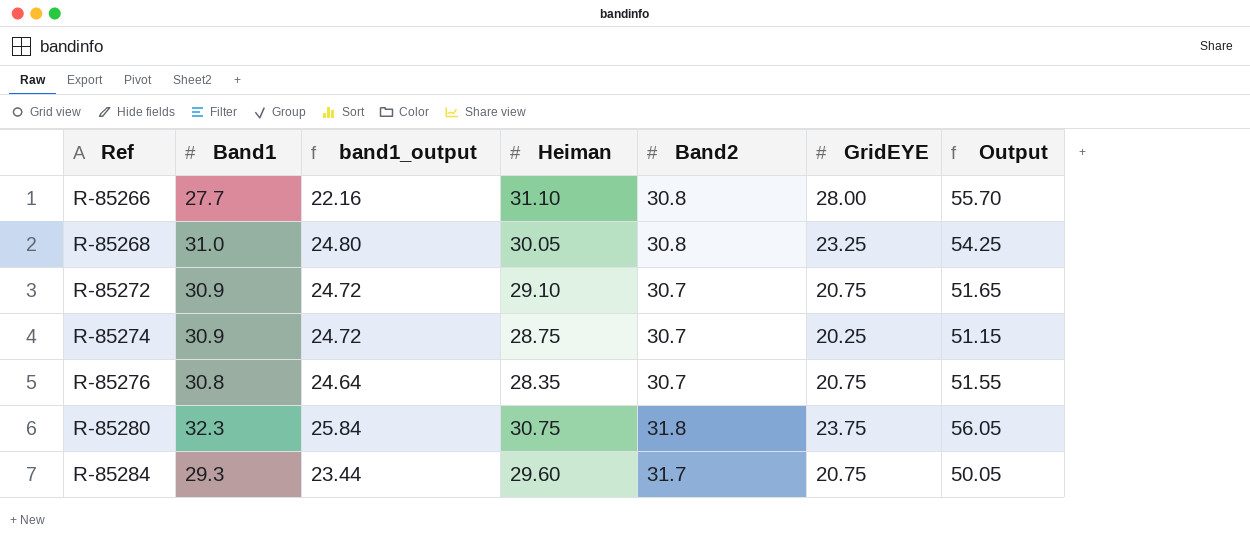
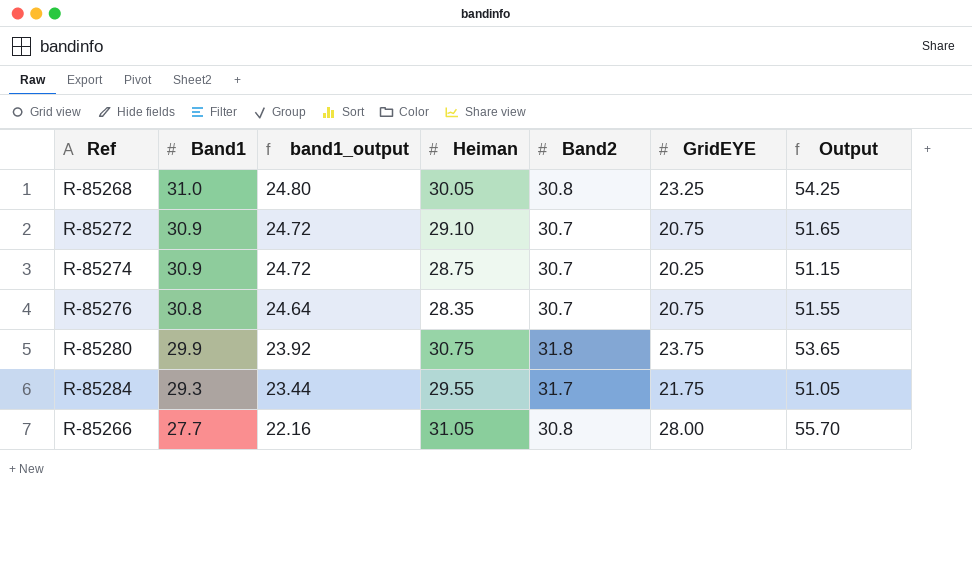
row order: Ref ascending -> Band1 descending
R-85280 | Band1: 32.3 -> 29.9
R-85280 | band1_output: 25.84 -> 23.92
R-85280 | Output: 56.05 -> 53.65
R-85284 | Heiman: 29.60 -> 29.55
R-85284 | GridEYE: 20.75 -> 21.75
R-85284 | Output: 50.05 -> 51.05
R-85266 | Heiman: 31.10 -> 31.05

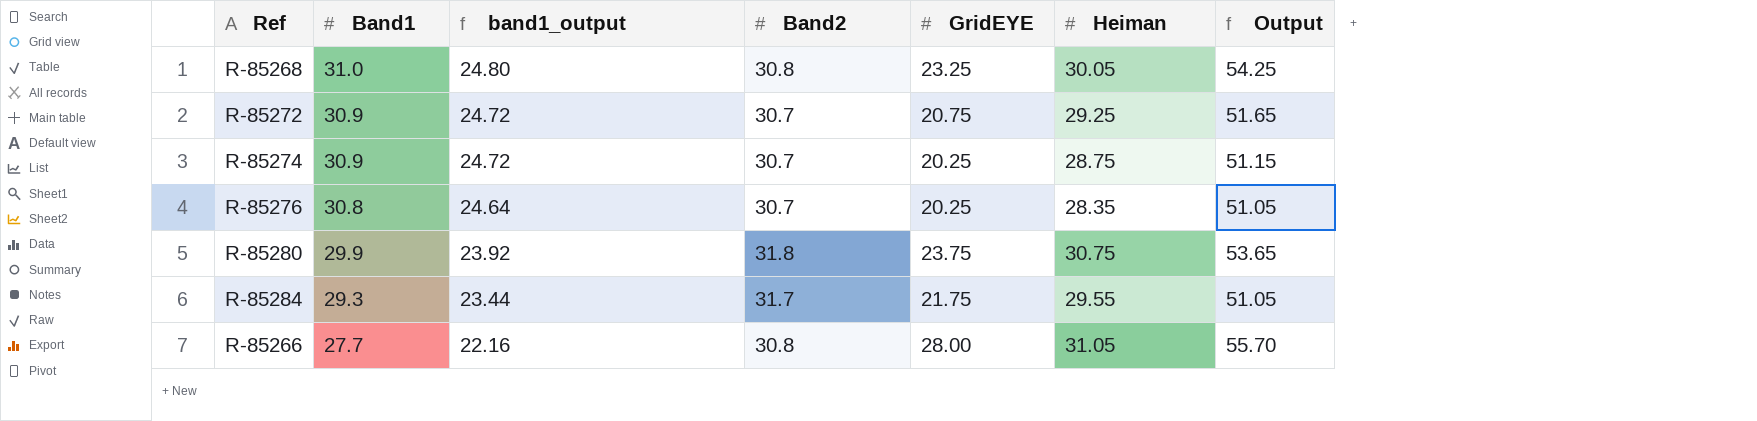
column Heiman | position: 4 -> 6
R-85272 | Heiman: 29.10 -> 29.25
R-85276 | GridEYE: 20.75 -> 20.25
R-85276 | Output: 51.55 -> 51.05

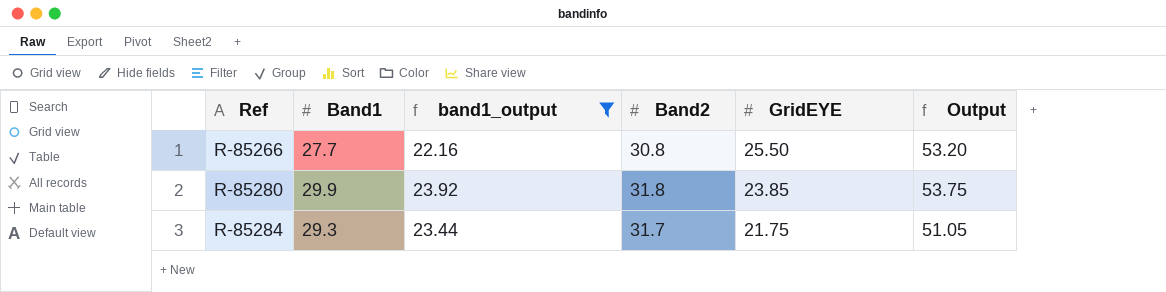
filter: none -> band1_output <= 23.92
row order: Band1 descending -> Ref ascending
column Heiman | position: 6 -> none
R-85266 | GridEYE: 28.00 -> 25.50
R-85266 | Output: 55.70 -> 53.20
R-85280 | GridEYE: 23.75 -> 23.85
R-85280 | Output: 53.65 -> 53.75

